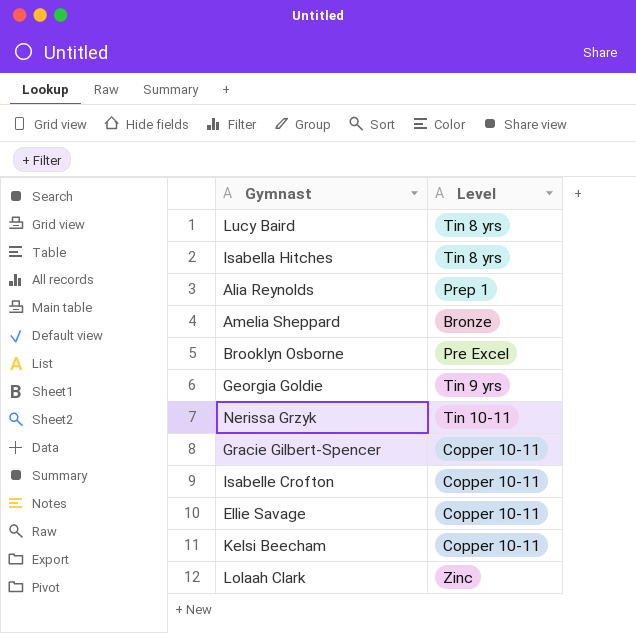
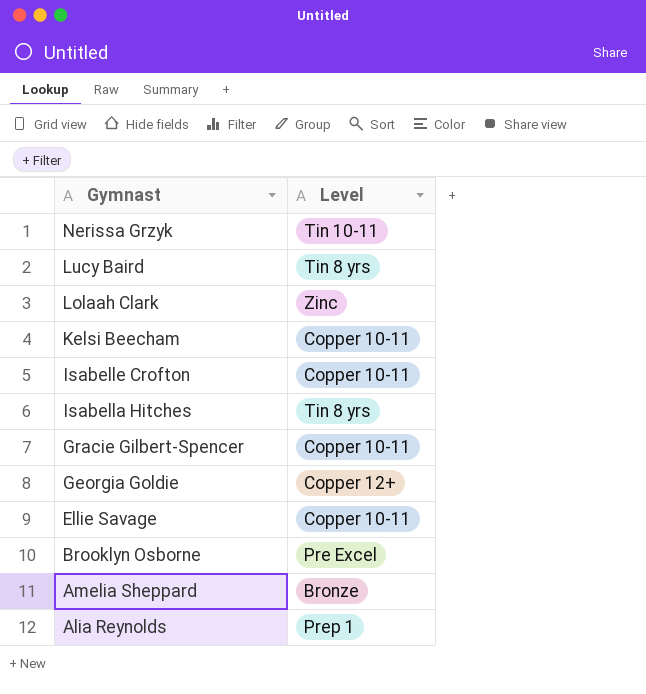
row order: none -> Gymnast descending
Georgia Goldie | Level: Tin 9 yrs -> Copper 12+

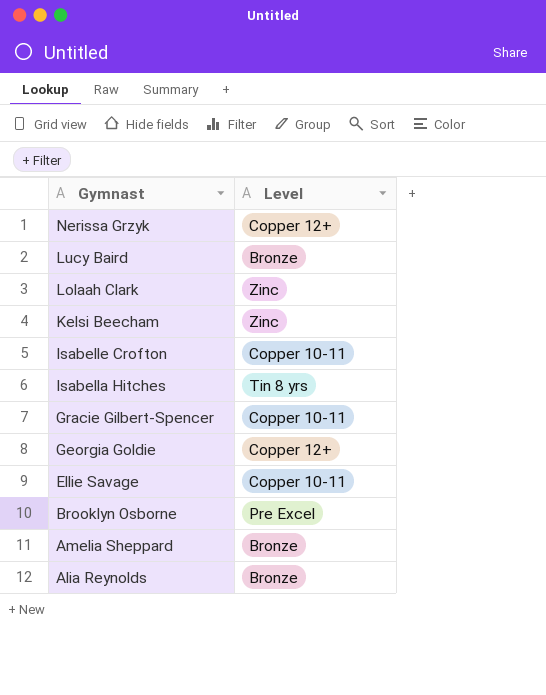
Nerissa Grzyk | Level: Tin 10-11 -> Copper 12+
Lucy Baird | Level: Tin 8 yrs -> Bronze
Kelsi Beecham | Level: Copper 10-11 -> Zinc
Alia Reynolds | Level: Prep 1 -> Bronze

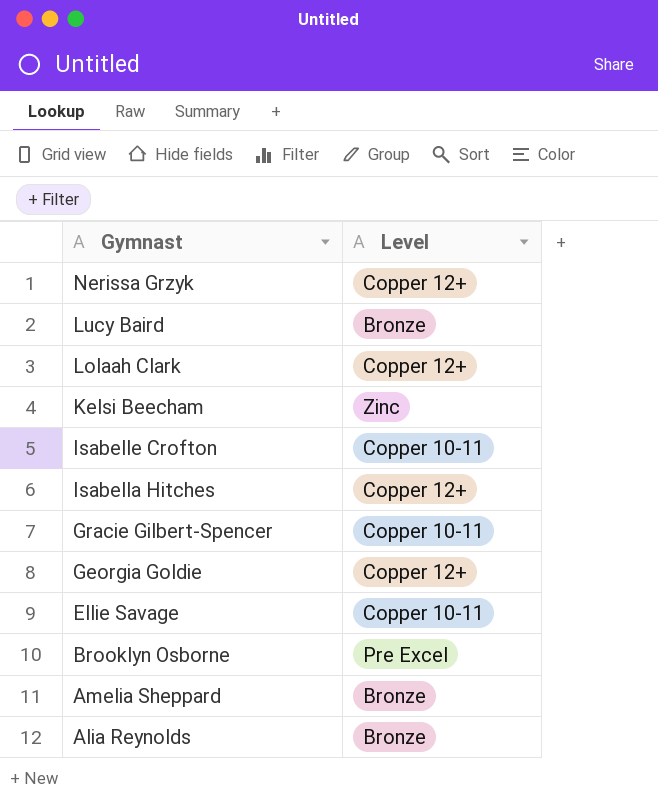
Lolaah Clark | Level: Zinc -> Copper 12+
Isabella Hitches | Level: Tin 8 yrs -> Copper 12+

